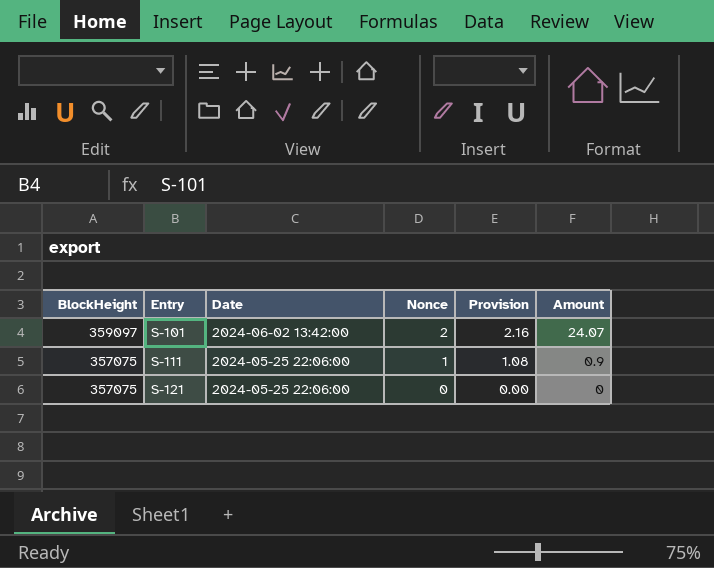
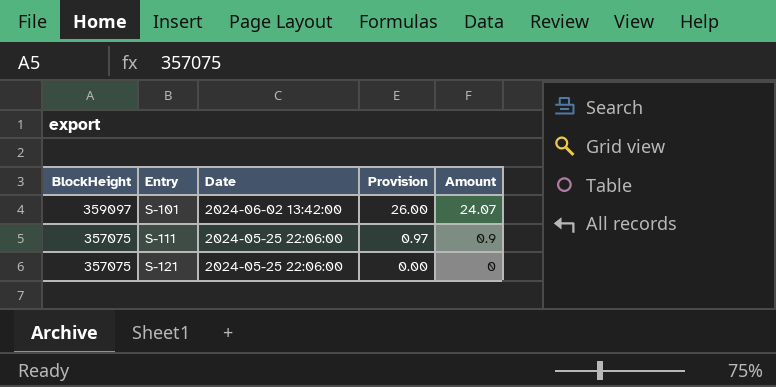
column Nonce | position: 4 -> none
column Provision | formula: [Nonce] * 1.08 -> [Amount] * 1.08

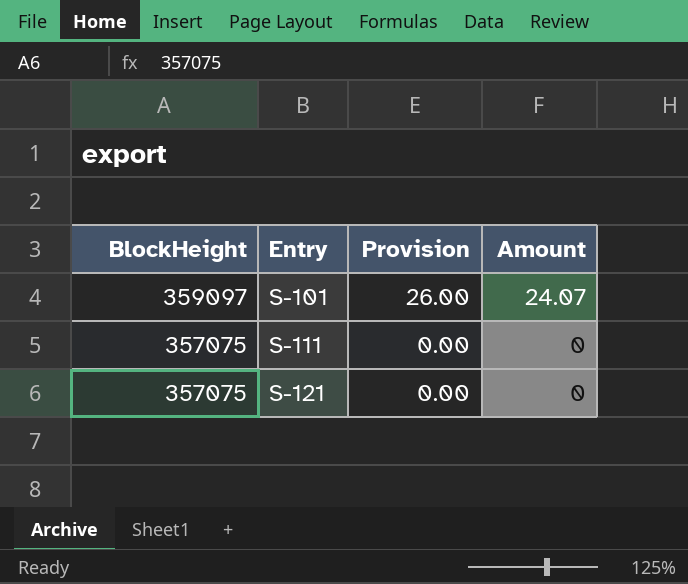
column Date | position: 3 -> none
S-111 | Provision: 0.97 -> 0.00
S-111 | Amount: 0.9 -> 0

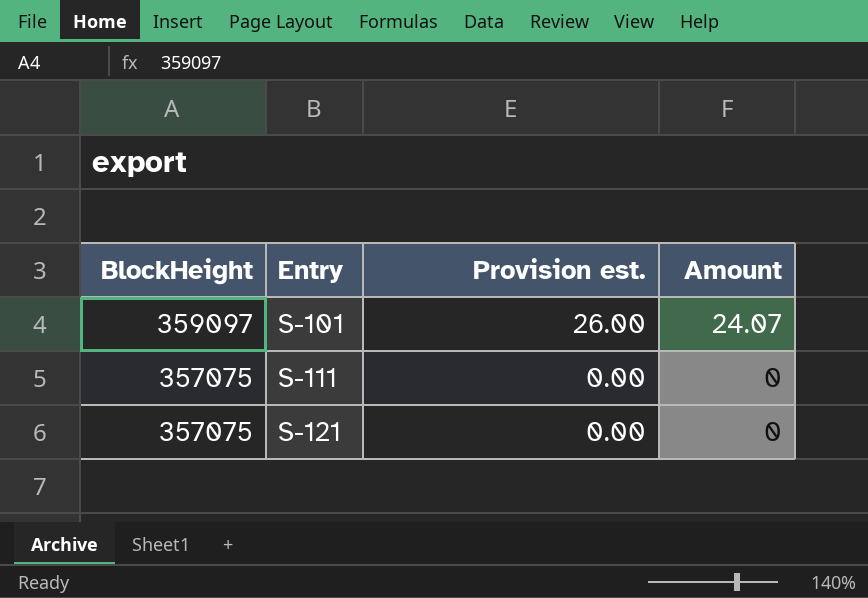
column name: Provision -> Provision est.

